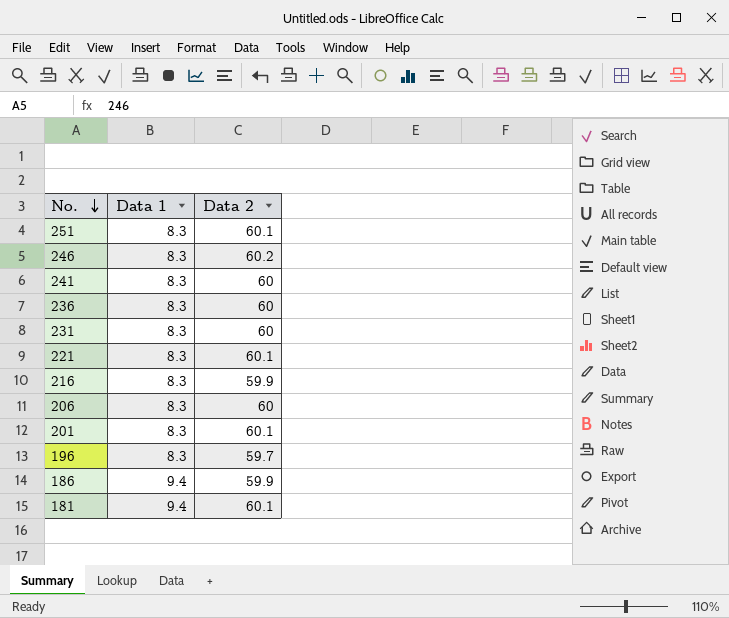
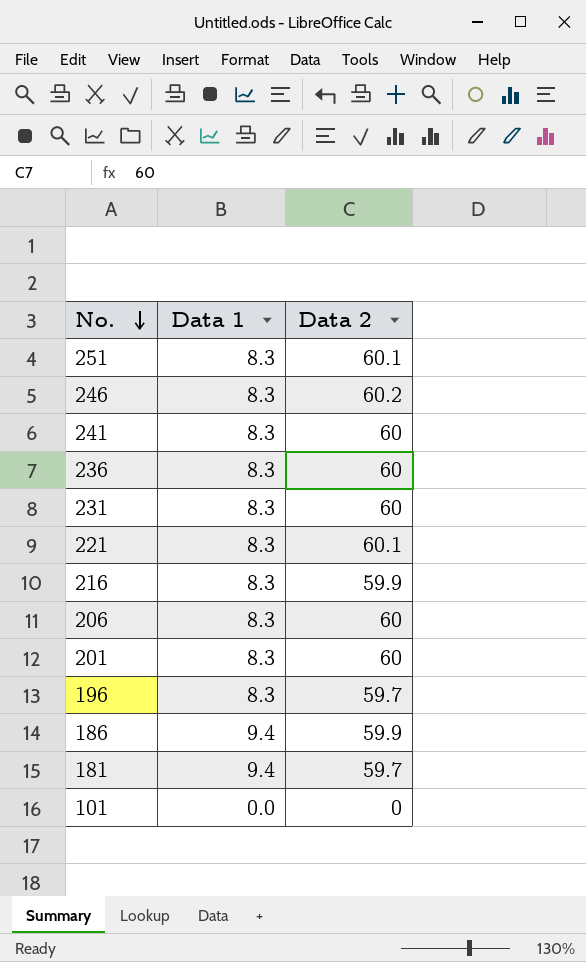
201 | Data 2: 60.1 -> 60
181 | Data 2: 60.1 -> 59.7
row 101: none -> 0.0 | 0

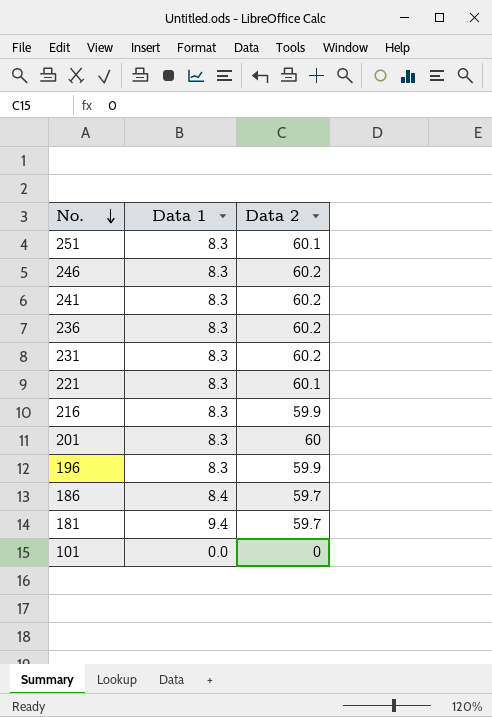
row 206: 8.3 | 60 -> none
241 | Data 2: 60 -> 60.2
236 | Data 2: 60 -> 60.2
231 | Data 2: 60 -> 60.2
196 | Data 2: 59.7 -> 59.9
186 | Data 1: 9.4 -> 8.4
186 | Data 2: 59.9 -> 59.7

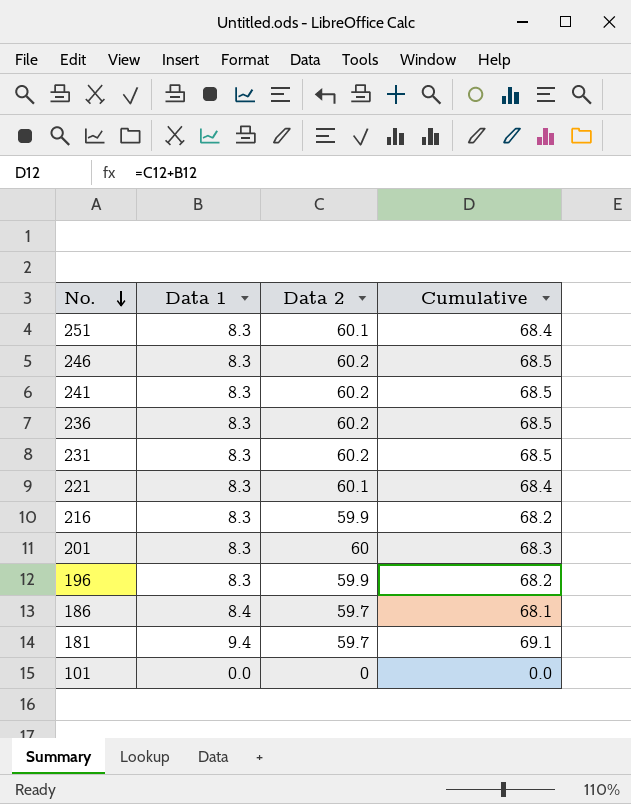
column Cumulative | formula: none -> [Data 1] + [Data 2]

